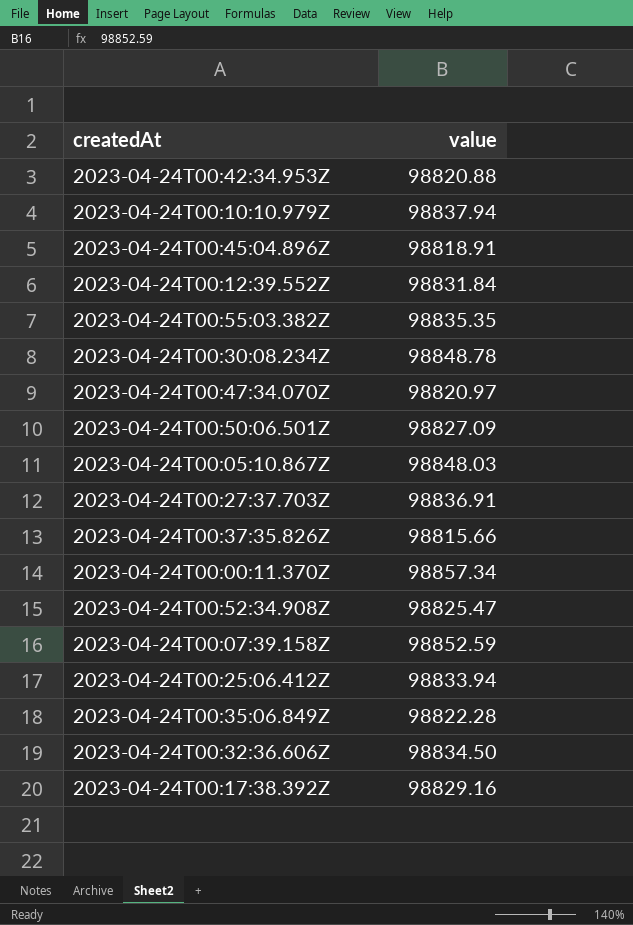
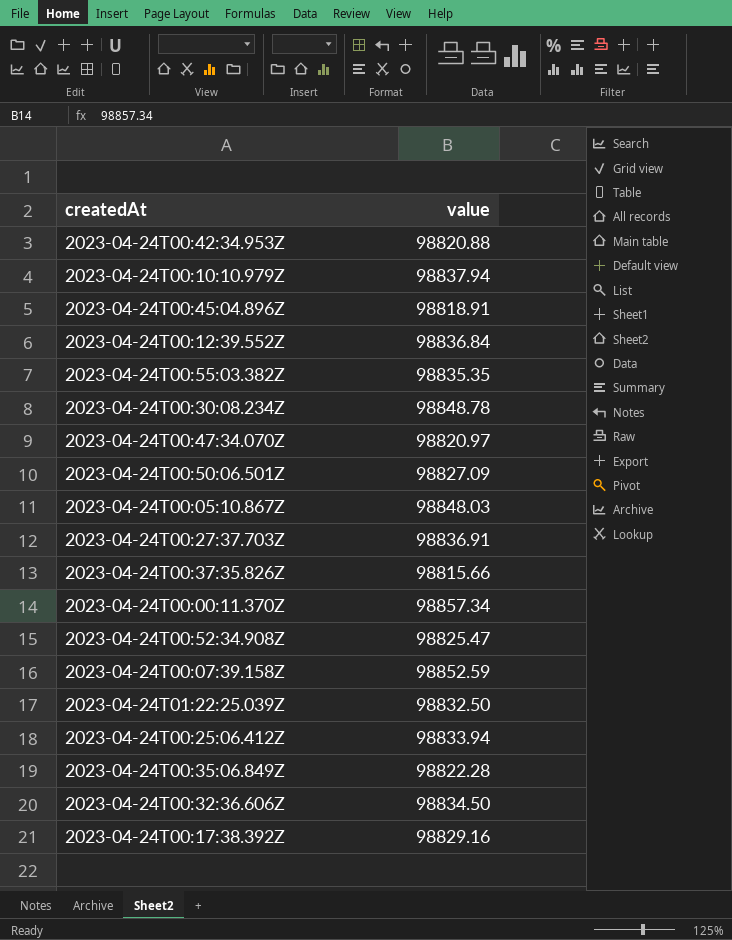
2023-04-24T00:12:39.552Z | value: 98831.84 -> 98836.84
row 2023-04-24T01:22:25.039Z: none -> 98832.50

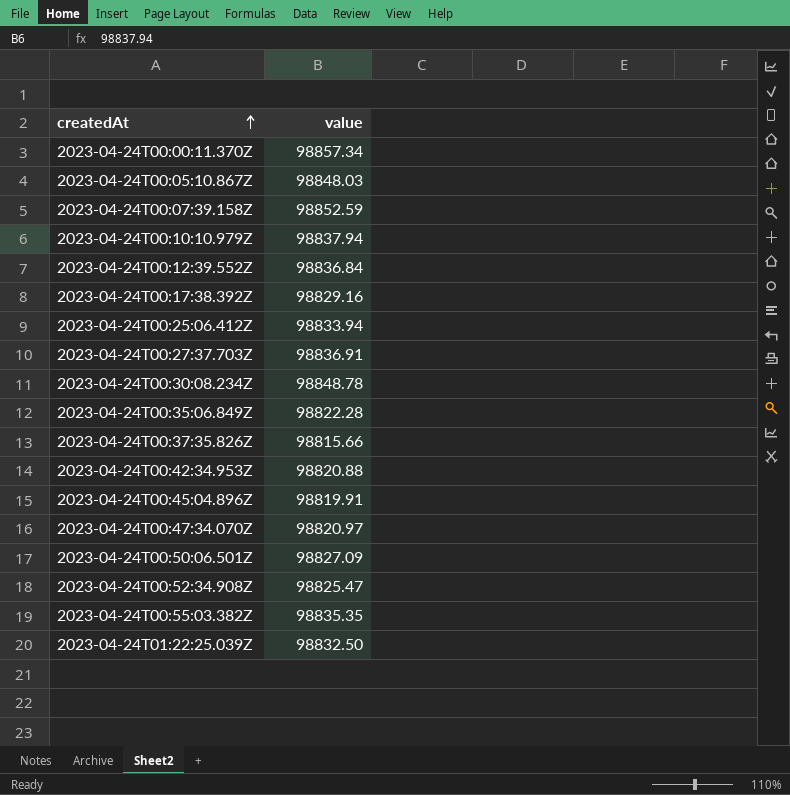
row order: none -> createdAt ascending
row 2023-04-24T00:32:36.606Z: 98834.50 -> none
2023-04-24T00:45:04.896Z | value: 98818.91 -> 98819.91

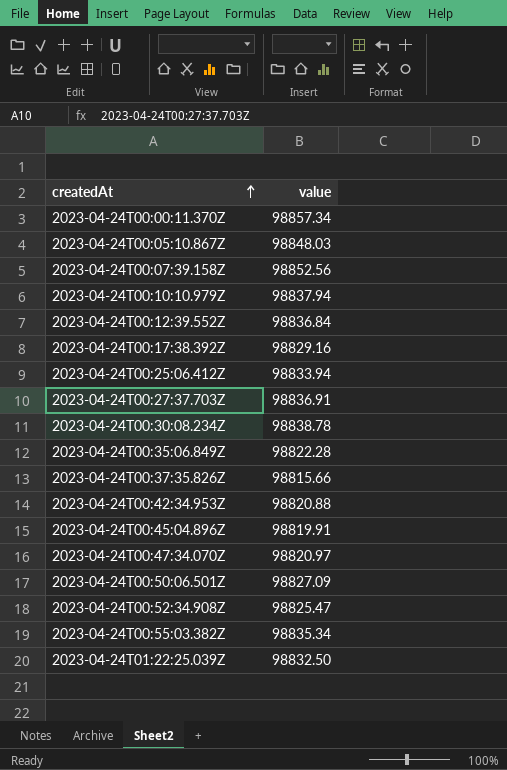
2023-04-24T00:07:39.158Z | value: 98852.59 -> 98852.56
2023-04-24T00:30:08.234Z | value: 98848.78 -> 98838.78
2023-04-24T00:55:03.382Z | value: 98835.35 -> 98835.34

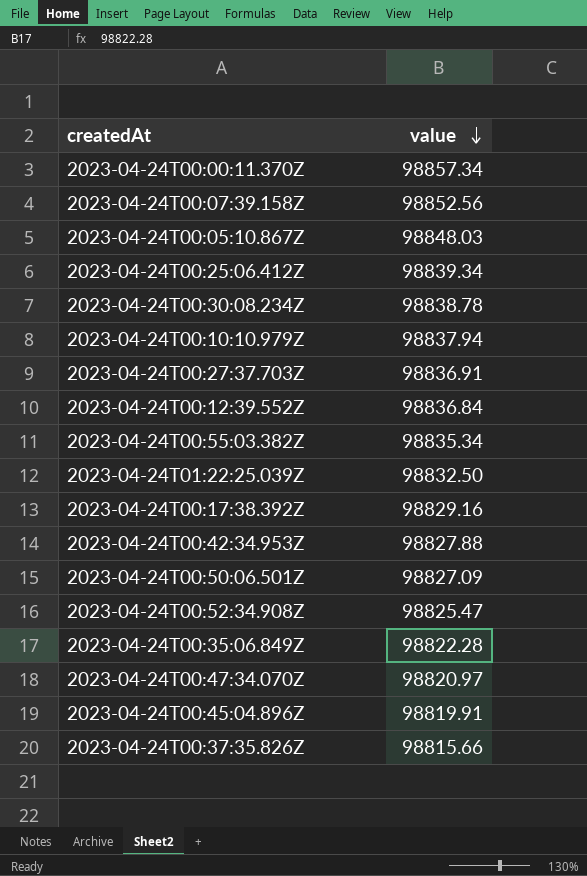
row order: createdAt ascending -> value descending
2023-04-24T00:25:06.412Z | value: 98833.94 -> 98839.34
2023-04-24T00:42:34.953Z | value: 98820.88 -> 98827.88

